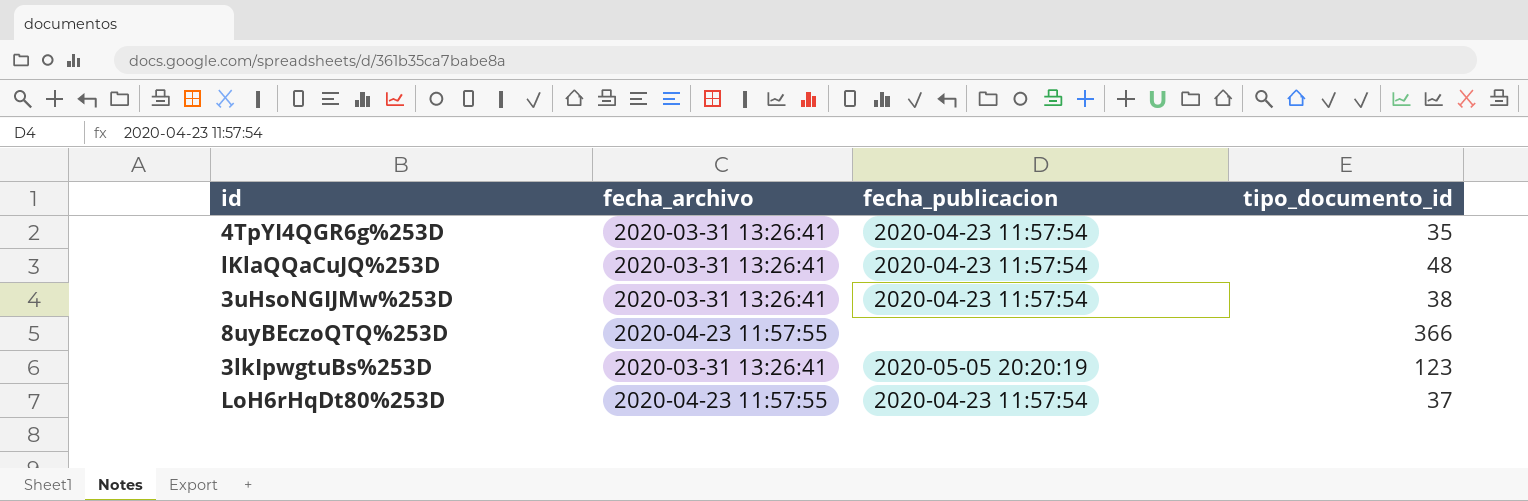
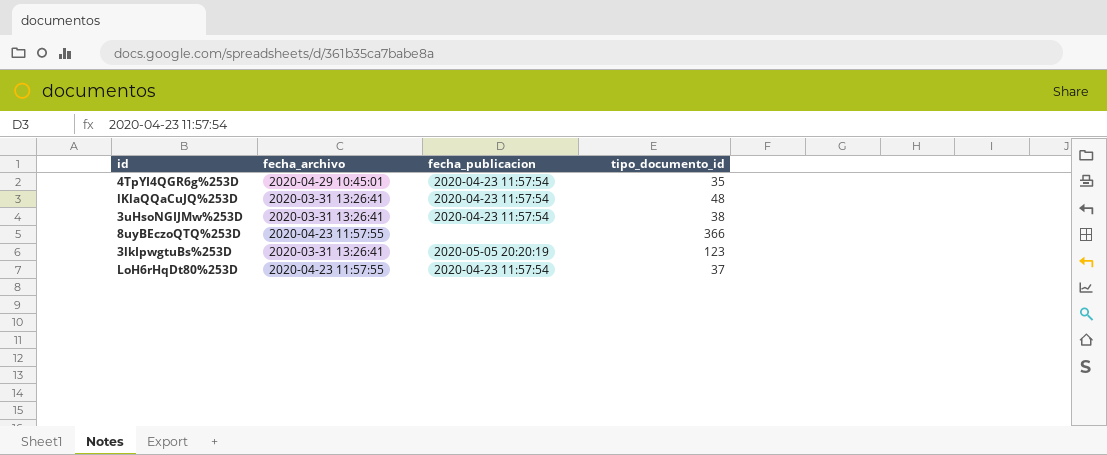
4TpYI4QGR6g%253D | fecha_archivo: 2020-03-31 13:26:41 -> 2020-04-29 10:45:01

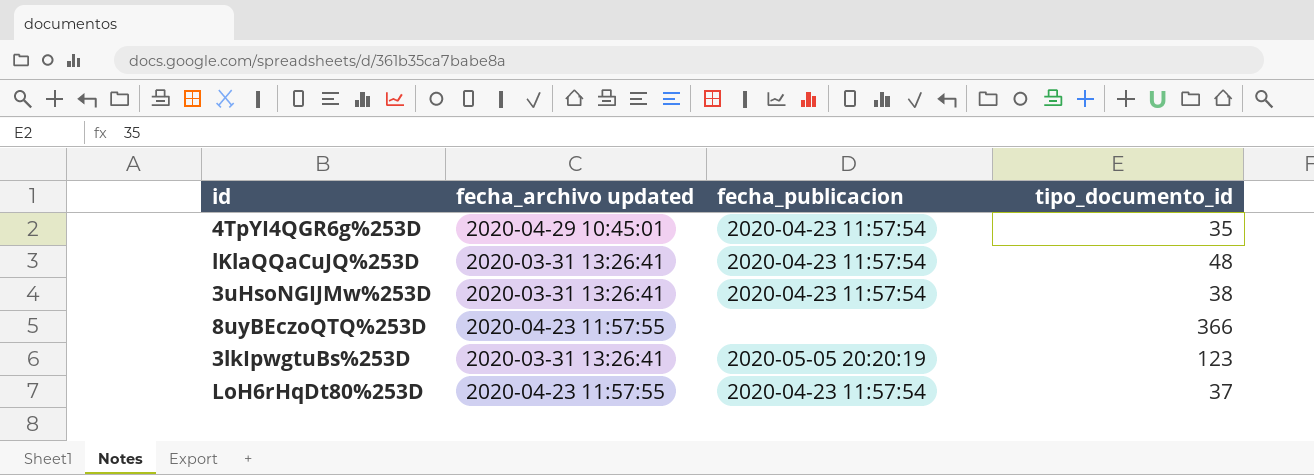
column name: fecha_archivo -> fecha_archivo updated

